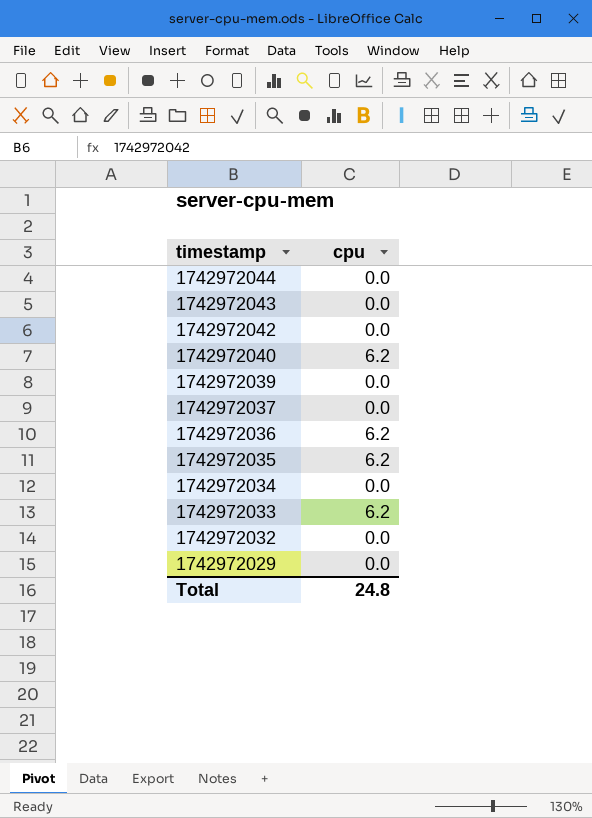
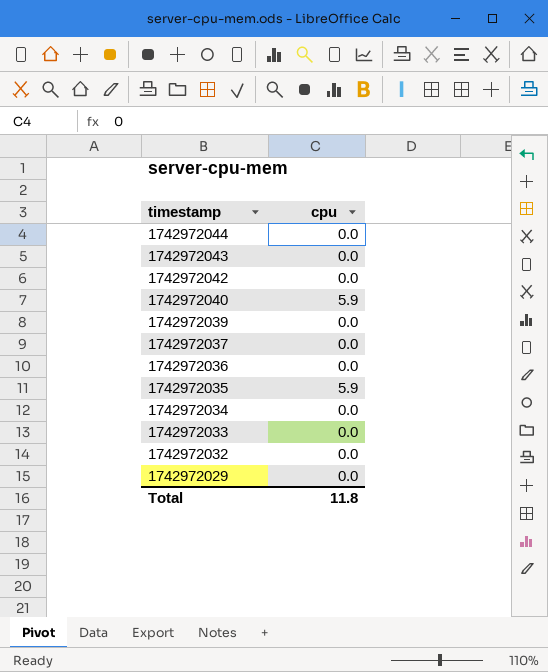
1742972040 | cpu: 6.2 -> 5.9
1742972036 | cpu: 6.2 -> 0.0
1742972035 | cpu: 6.2 -> 5.9
1742972033 | cpu: 6.2 -> 0.0
Total | cpu: 24.8 -> 11.8

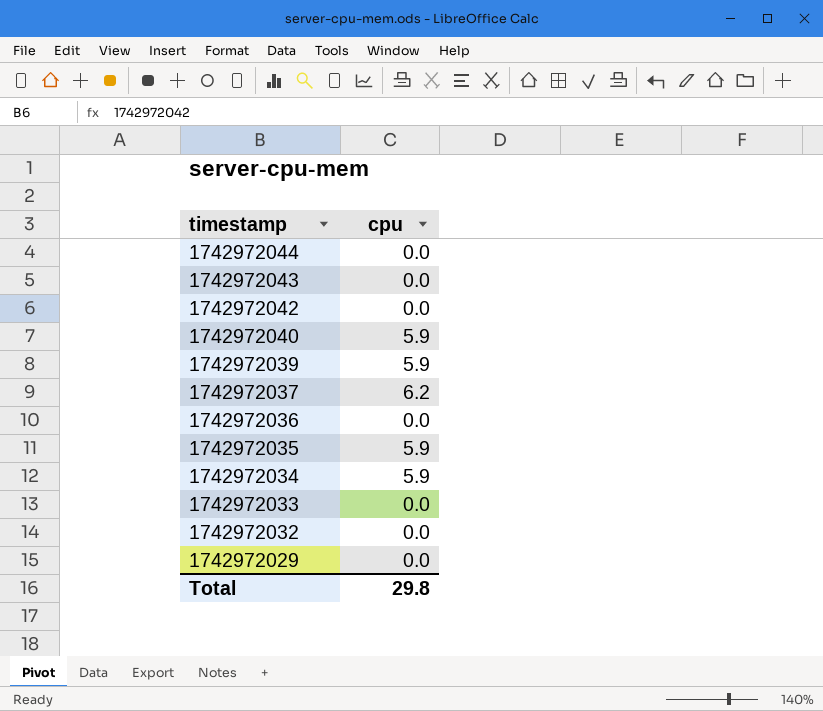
1742972039 | cpu: 0.0 -> 5.9
1742972037 | cpu: 0.0 -> 6.2
1742972034 | cpu: 0.0 -> 5.9
Total | cpu: 11.8 -> 29.8

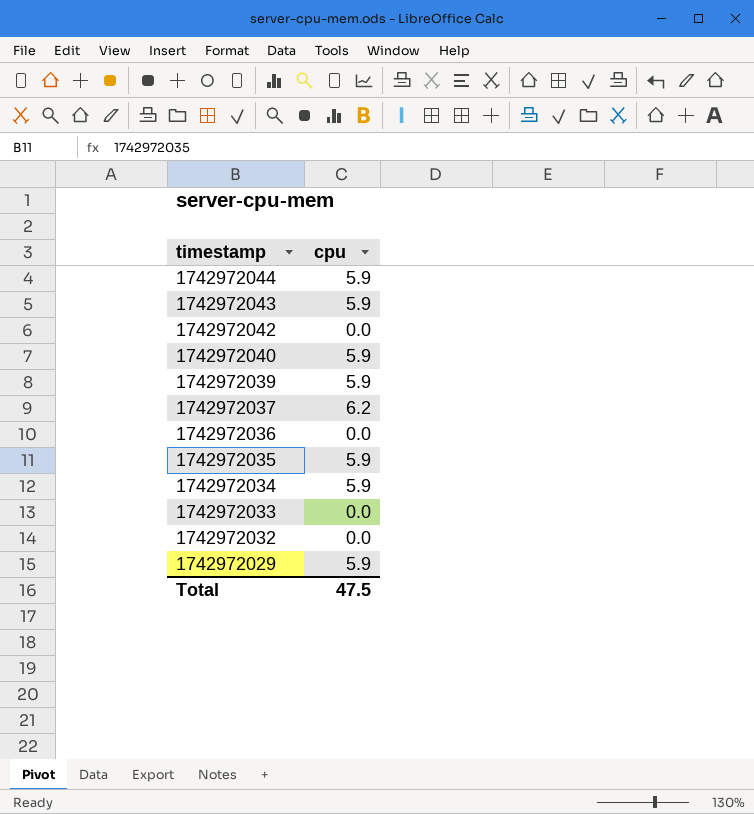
1742972044 | cpu: 0.0 -> 5.9
1742972043 | cpu: 0.0 -> 5.9
1742972029 | cpu: 0.0 -> 5.9
Total | cpu: 29.8 -> 47.5

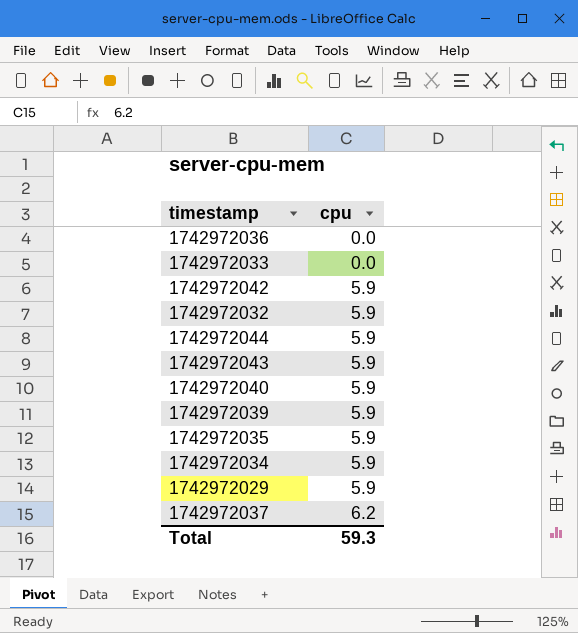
row order: timestamp descending -> cpu ascending
1742972042 | cpu: 0.0 -> 5.9
1742972032 | cpu: 0.0 -> 5.9
Total | cpu: 47.5 -> 59.3

